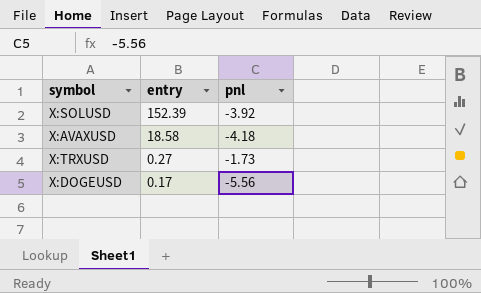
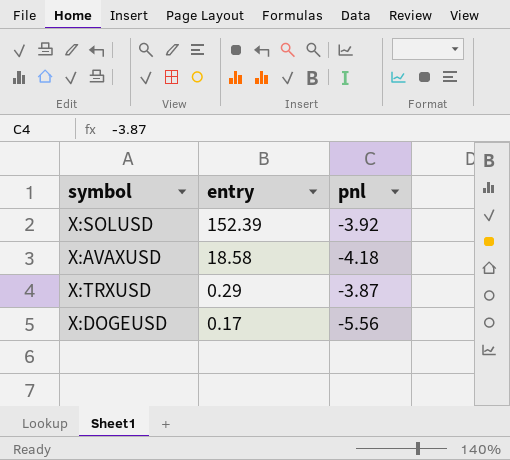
X:TRXUSD | entry: 0.27 -> 0.29
X:TRXUSD | pnl: -1.73 -> -3.87

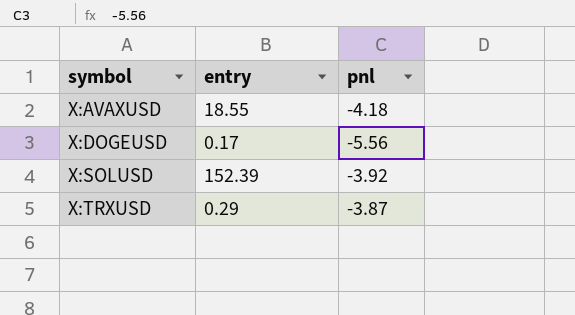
row order: entry descending -> symbol ascending
X:AVAXUSD | entry: 18.58 -> 18.55

